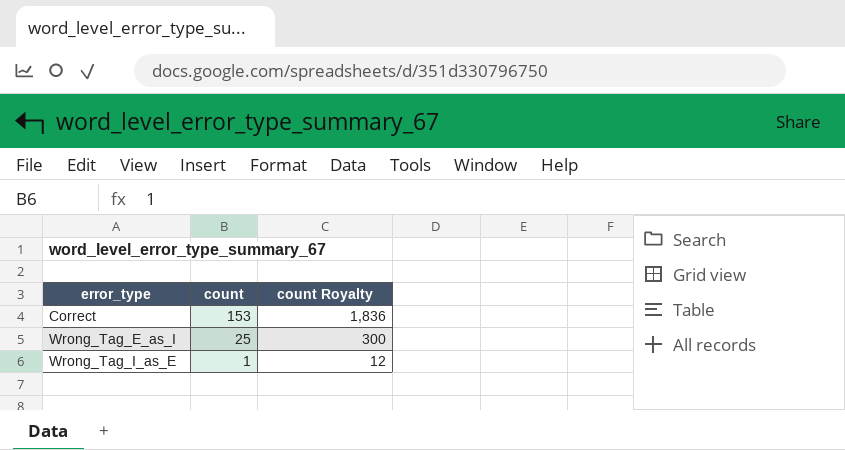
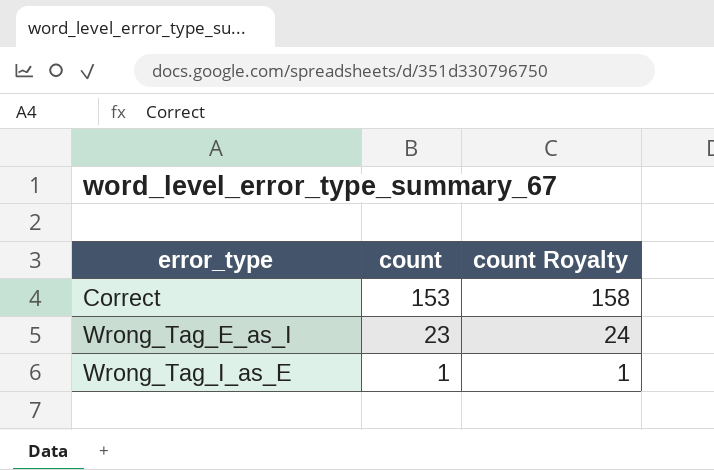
column count Royalty | formula: [count] * 12 -> [count] * 1.03
Wrong_Tag_E_as_I | count: 25 -> 23

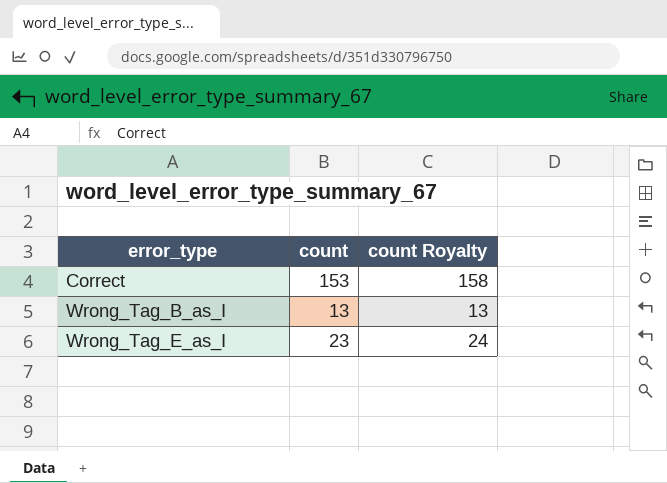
row Wrong_Tag_I_as_E: 1 | 1 -> none
row Wrong_Tag_B_as_I: none -> 13 | 13

